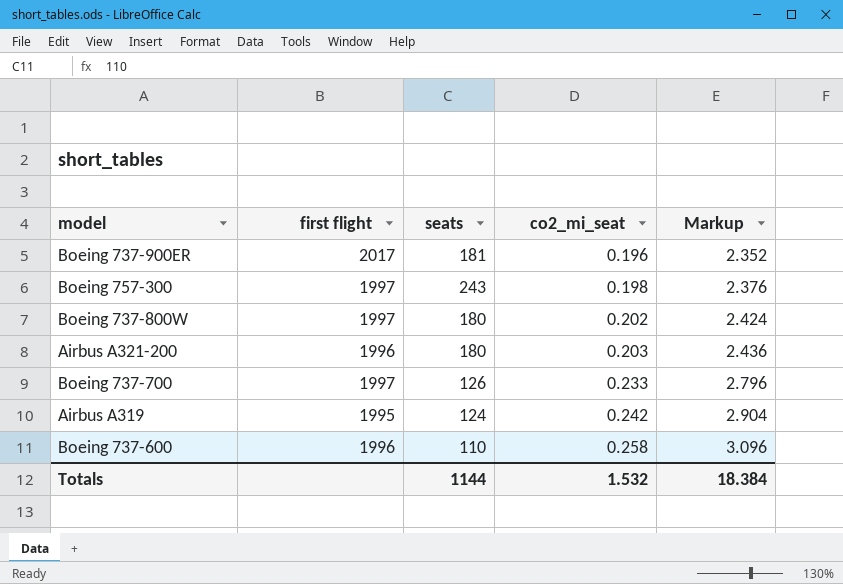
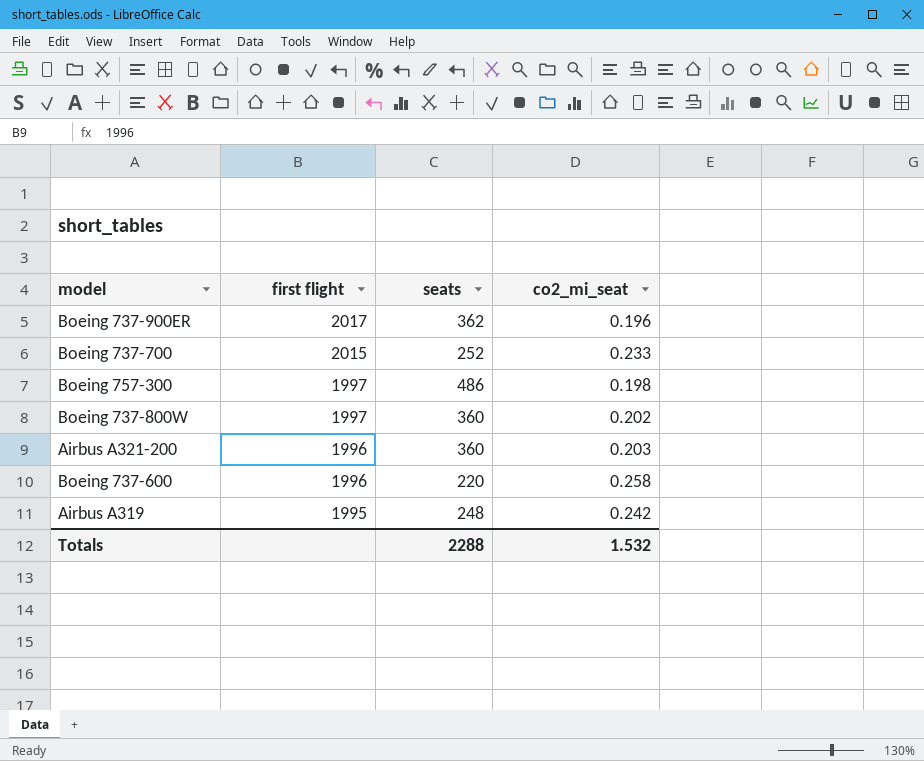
row order: co2_mi_seat ascending -> first flight descending
column Markup | formula: [co2_mi_seat] * 12 -> none
Boeing 737-900ER | seats: 181 -> 362
Boeing 737-700 | first flight: 1997 -> 2015
Boeing 737-700 | seats: 126 -> 252
Boeing 757-300 | seats: 243 -> 486
Boeing 737-800W | seats: 180 -> 360
Airbus A321-200 | seats: 180 -> 360
Boeing 737-600 | seats: 110 -> 220
Airbus A319 | seats: 124 -> 248
Totals | seats: 1144 -> 2288

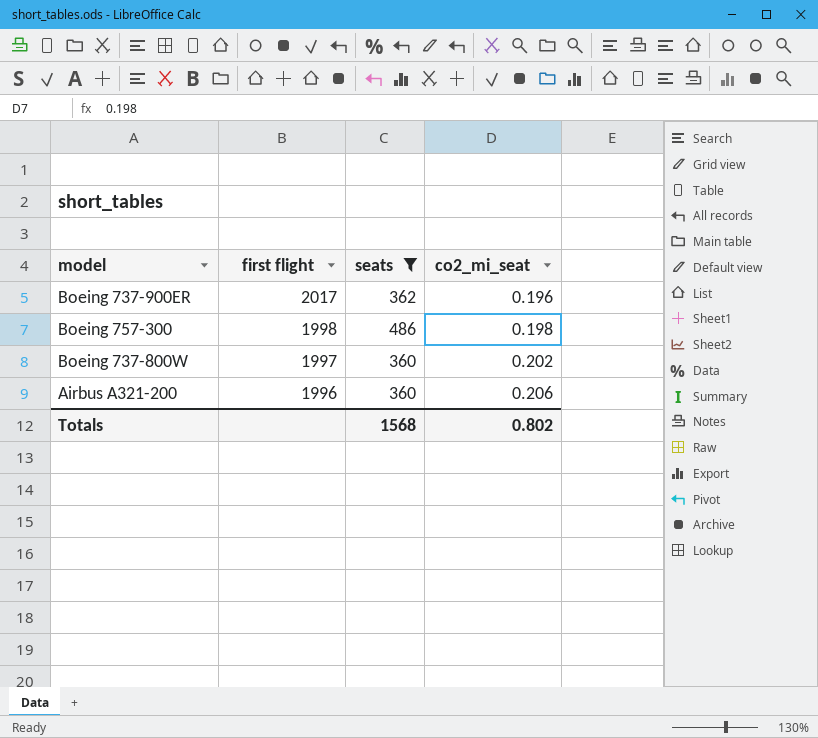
filter: none -> seats >= 360
Boeing 757-300 | first flight: 1997 -> 1998
Airbus A321-200 | co2_mi_seat: 0.203 -> 0.206
Totals | seats: 2288 -> 1568
Totals | co2_mi_seat: 1.532 -> 0.802

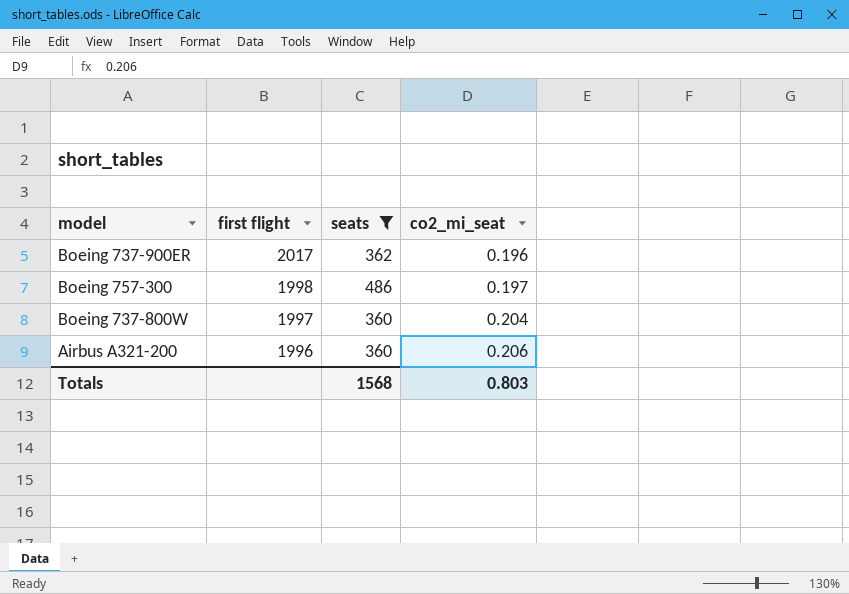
Boeing 757-300 | co2_mi_seat: 0.198 -> 0.197
Boeing 737-800W | co2_mi_seat: 0.202 -> 0.204
Totals | co2_mi_seat: 0.802 -> 0.803

